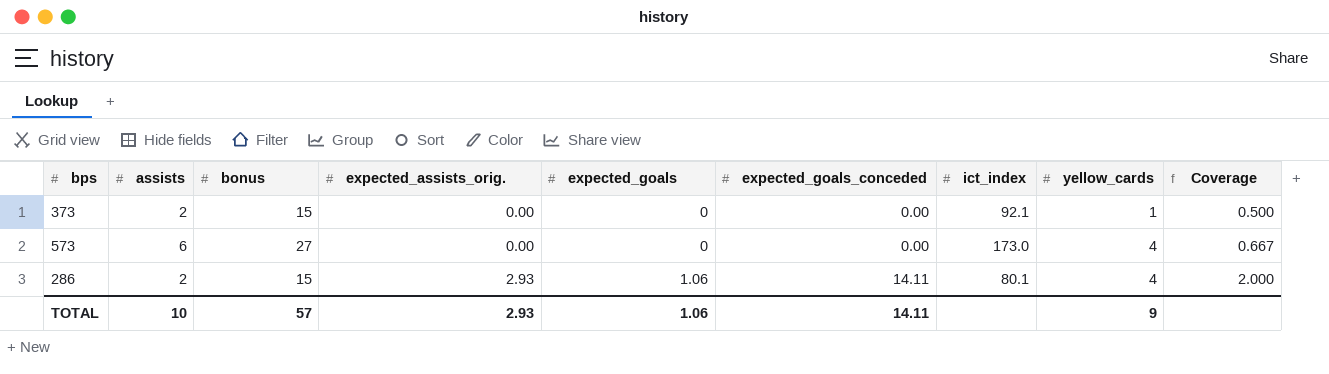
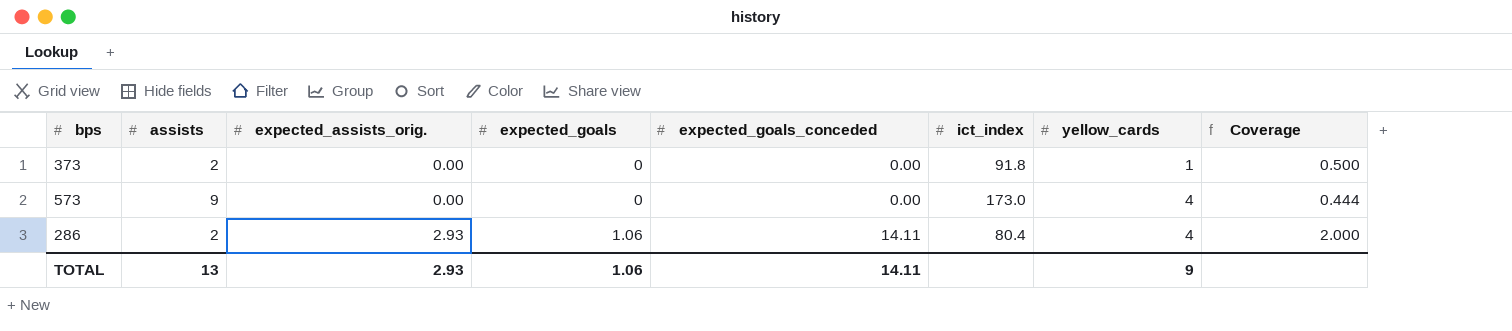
column bonus | position: 3 -> none
373 | ict_index: 92.1 -> 91.8
573 | assists: 6 -> 9
573 | Coverage: 0.667 -> 0.444
286 | ict_index: 80.1 -> 80.4
TOTAL | assists: 10 -> 13

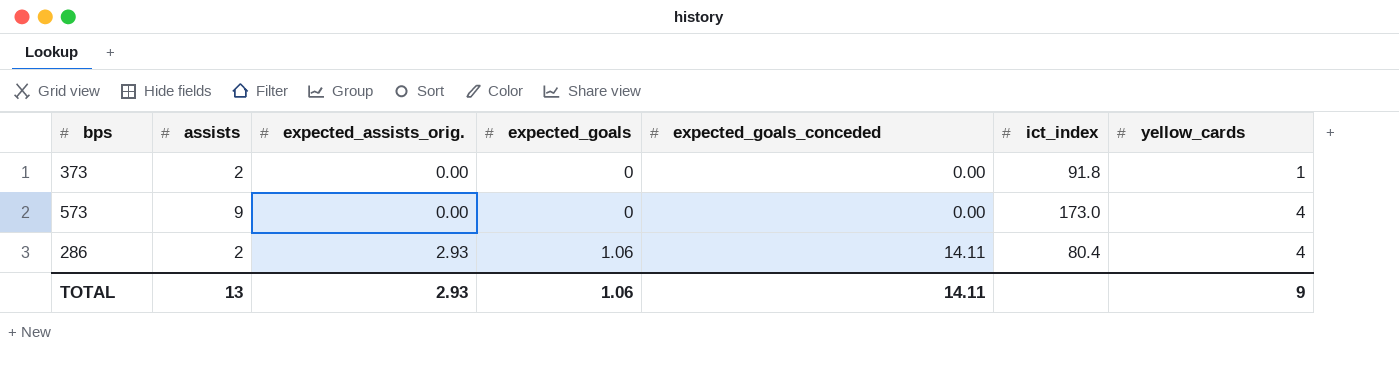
column Coverage | formula: [yellow_cards] / [assists] -> none

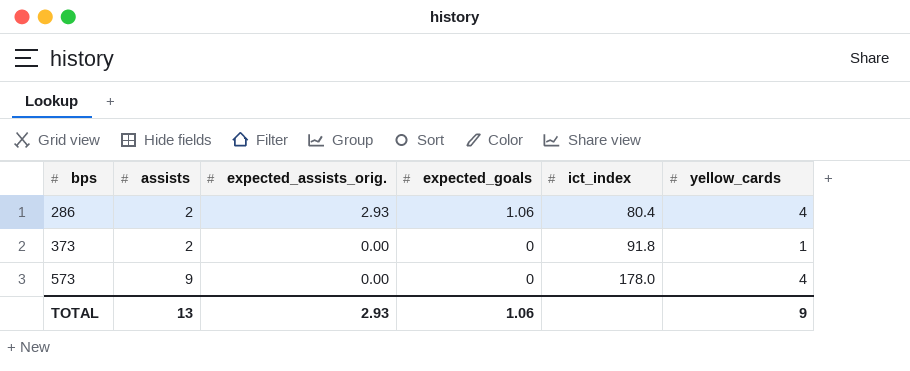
row order: expected_assists_orig. ascending -> bps ascending
column expected_goals_conceded | position: 5 -> none
573 | ict_index: 173.0 -> 178.0

